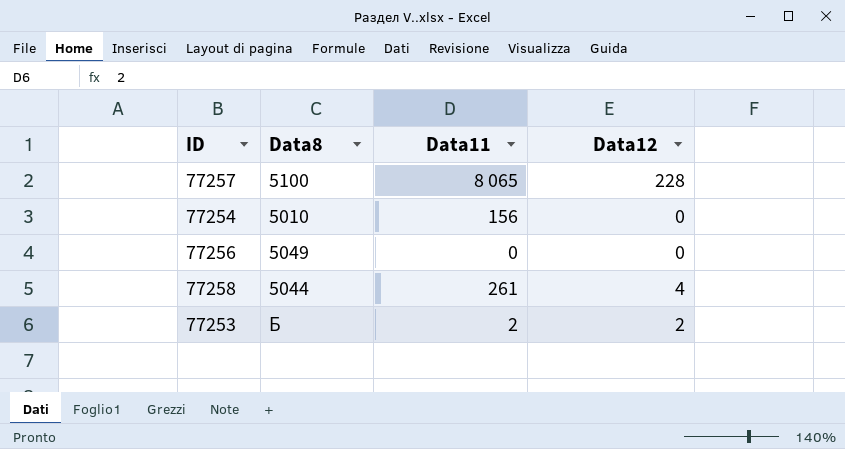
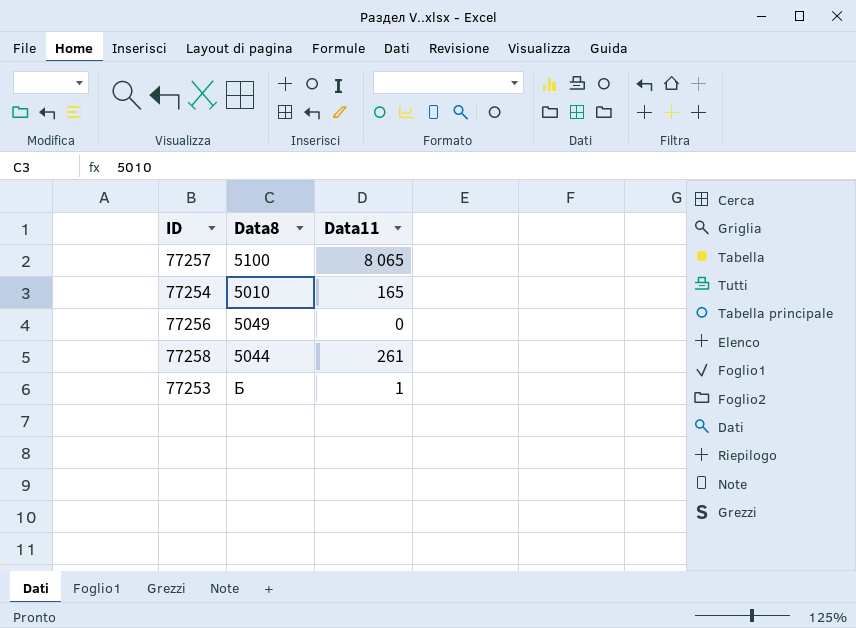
column Data12 | position: 4 -> none
77254 | Data11: 156 -> 165
77253 | Data11: 2 -> 1

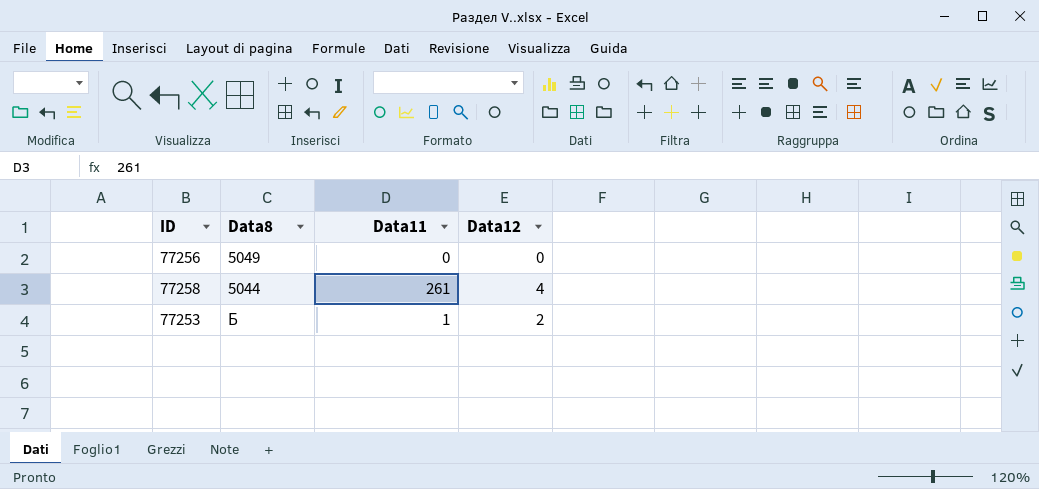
column Data12 | position: none -> 4
row 77257: 5100 | 8 065 -> none
row 77254: 5010 | 165 -> none

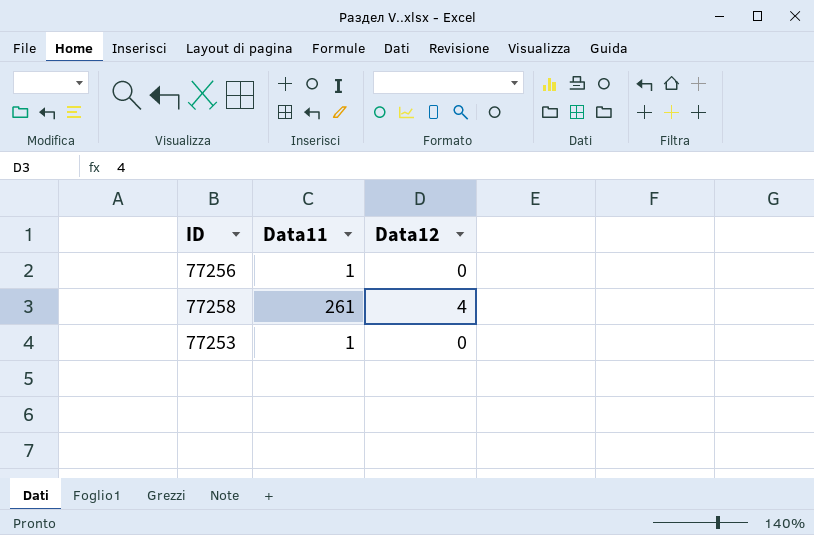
column Data8 | position: 2 -> none
77256 | Data11: 0 -> 1
77253 | Data12: 2 -> 0

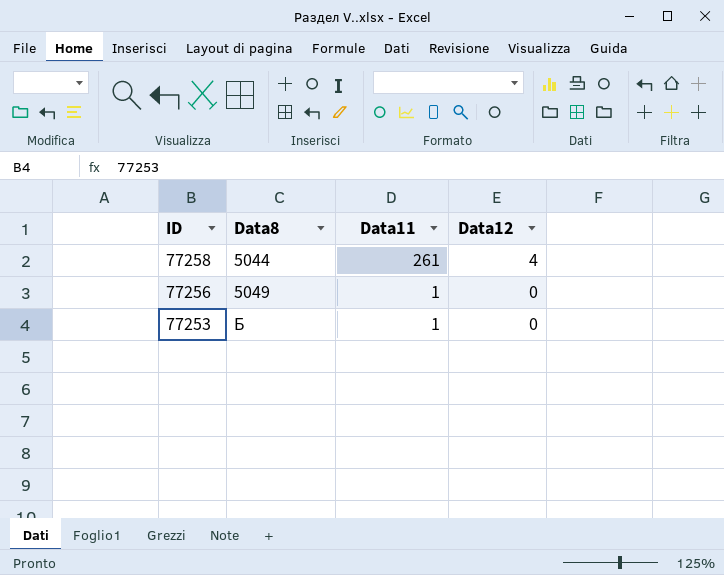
row order: none -> ID descending
column Data8 | position: none -> 2

